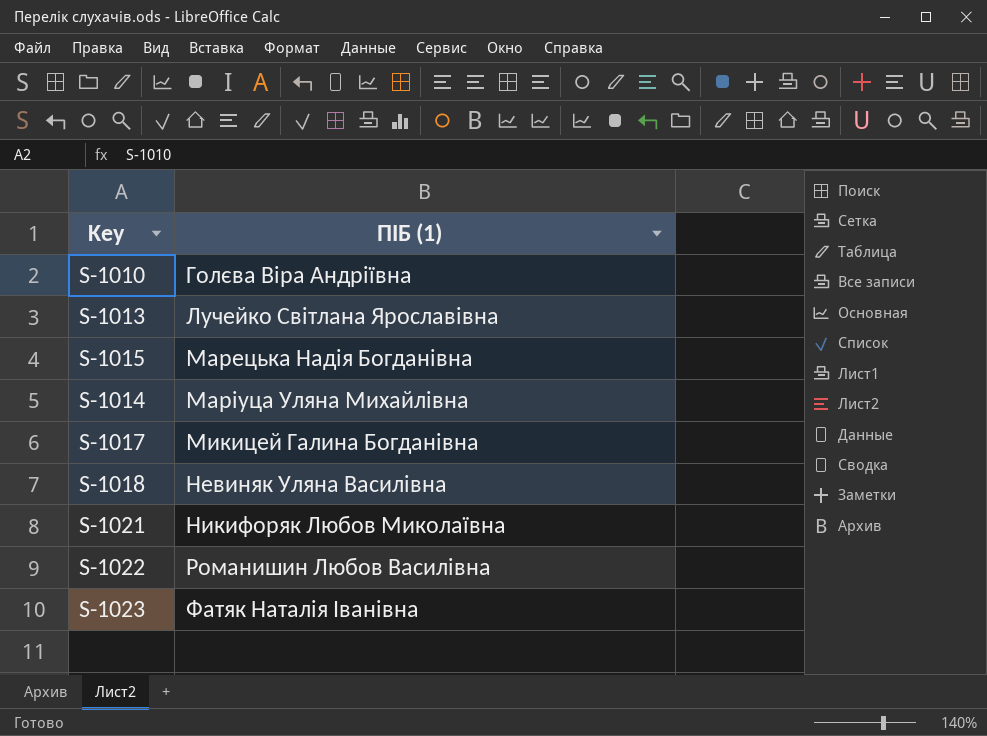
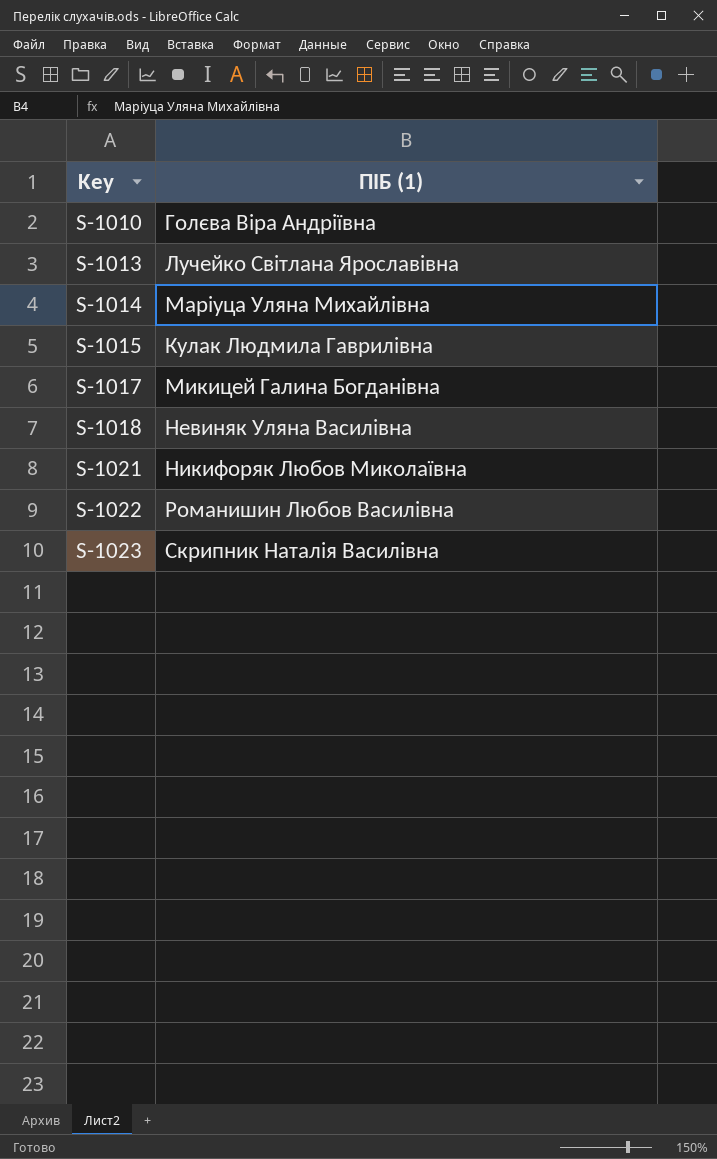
row order: ПІБ (1) ascending -> Key ascending
S-1015 | ПІБ (1): Марецька Надія Богданівна -> Кулак Людмила Гаврилівна
S-1023 | ПІБ (1): Фатяк Наталія Іванівна -> Скрипник Наталія Василівна

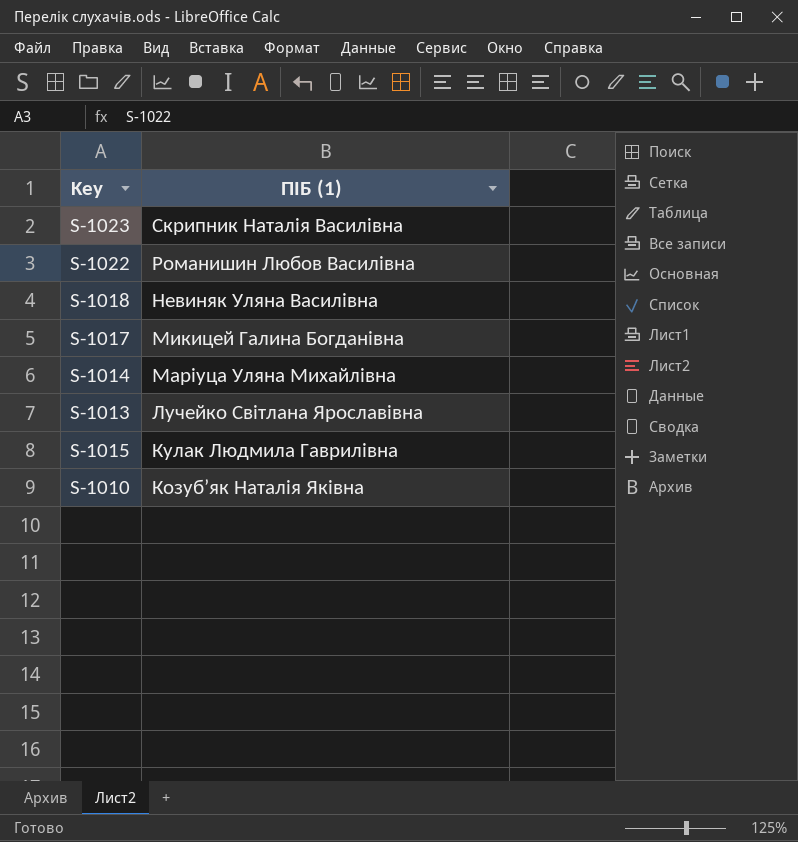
row order: Key ascending -> ПІБ (1) descending
row S-1021: Никифоряк Любов Миколаївна -> none
S-1010 | ПІБ (1): Голєва Віра Андріївна -> Козуб’як Наталія Яківна

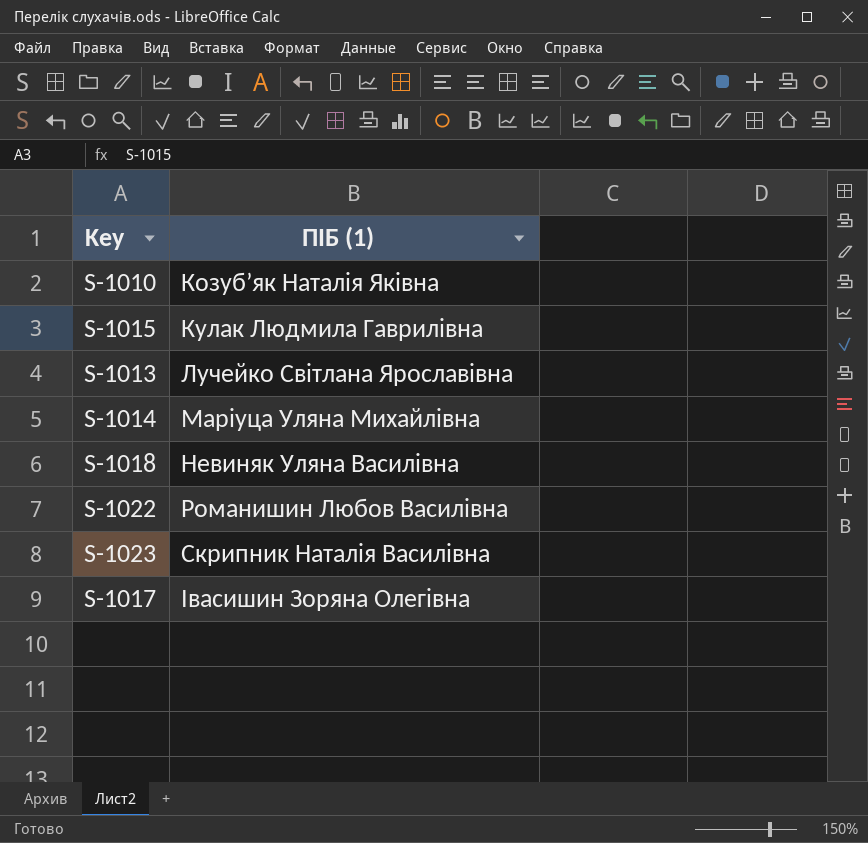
row order: ПІБ (1) descending -> ПІБ (1) ascending
S-1017 | ПІБ (1): Микицей Галина Богданівна -> Івасишин Зоряна Олегівна

